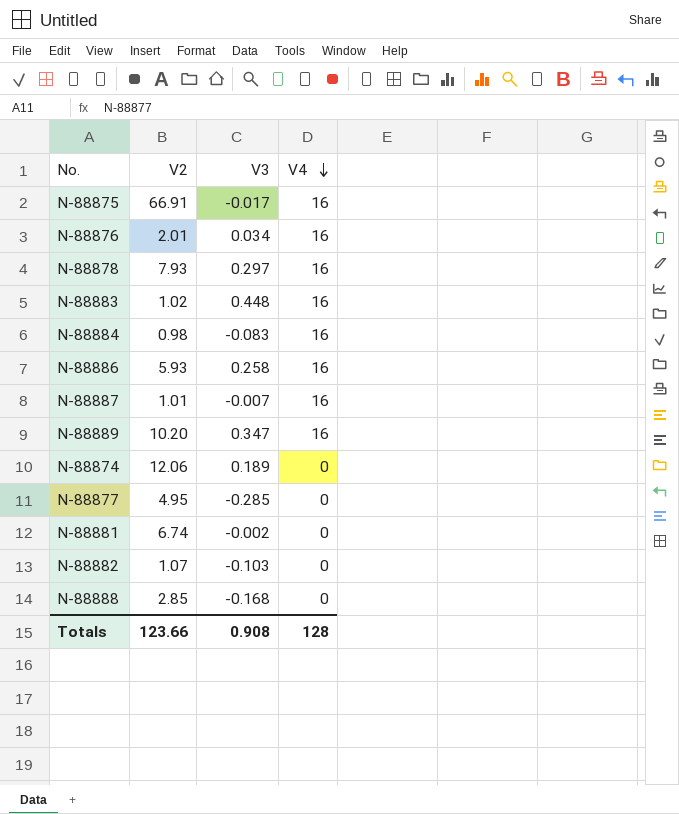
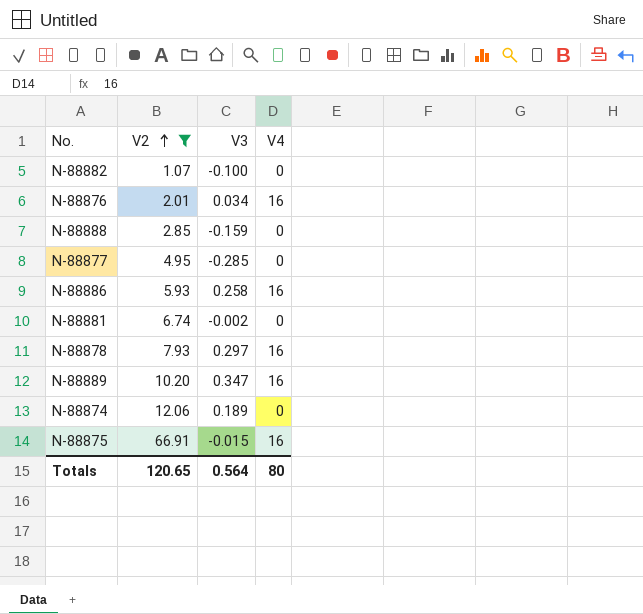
filter: none -> V2 >= 1.07
row order: V4 descending -> V2 ascending
N-88882 | V3: -0.103 -> -0.100
N-88888 | V3: -0.168 -> -0.159
N-88875 | V3: -0.017 -> -0.015
Totals | V2: 123.66 -> 120.65
Totals | V3: 0.908 -> 0.564
Totals | V4: 128 -> 80

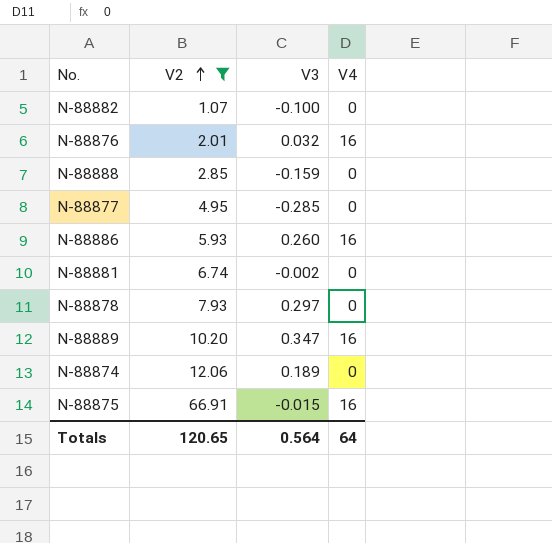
N-88876 | V3: 0.034 -> 0.032
N-88886 | V3: 0.258 -> 0.260
N-88878 | V4: 16 -> 0
Totals | V4: 80 -> 64

